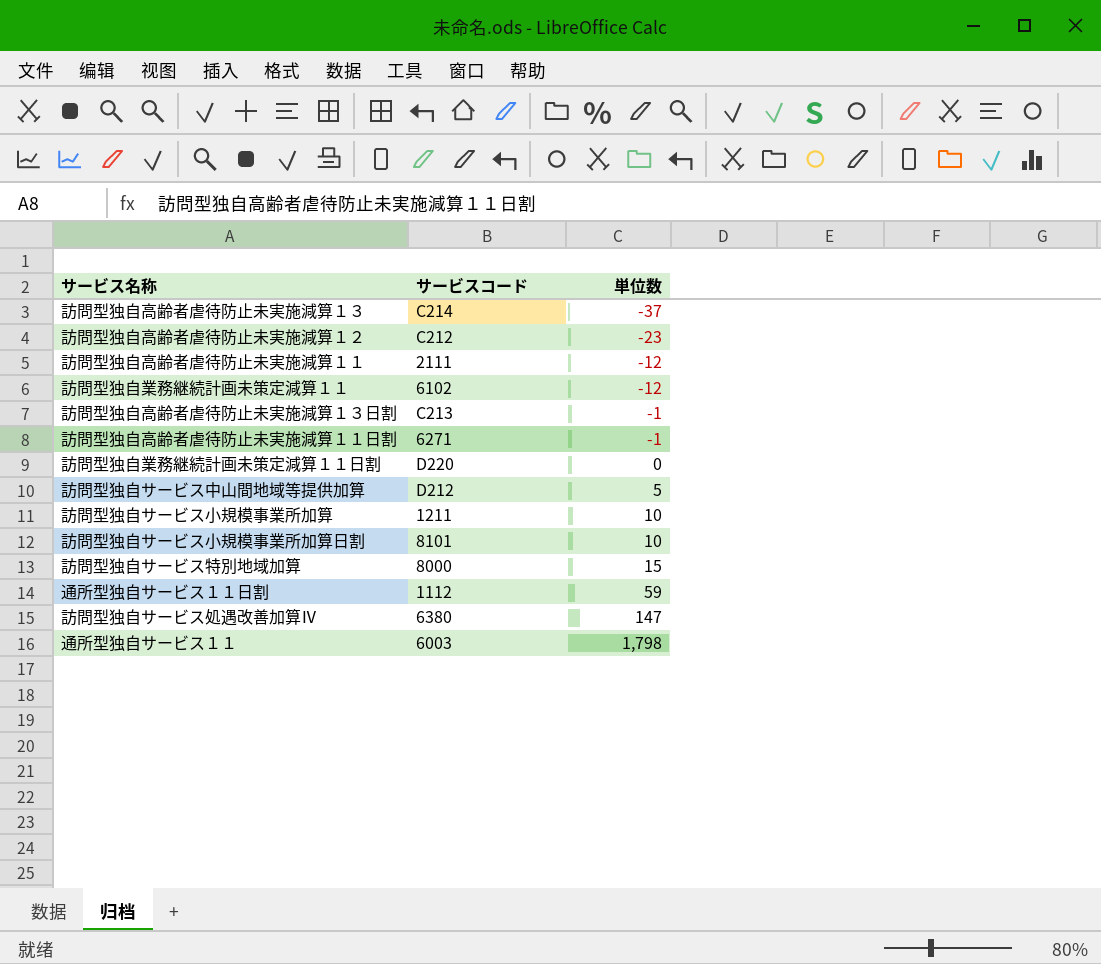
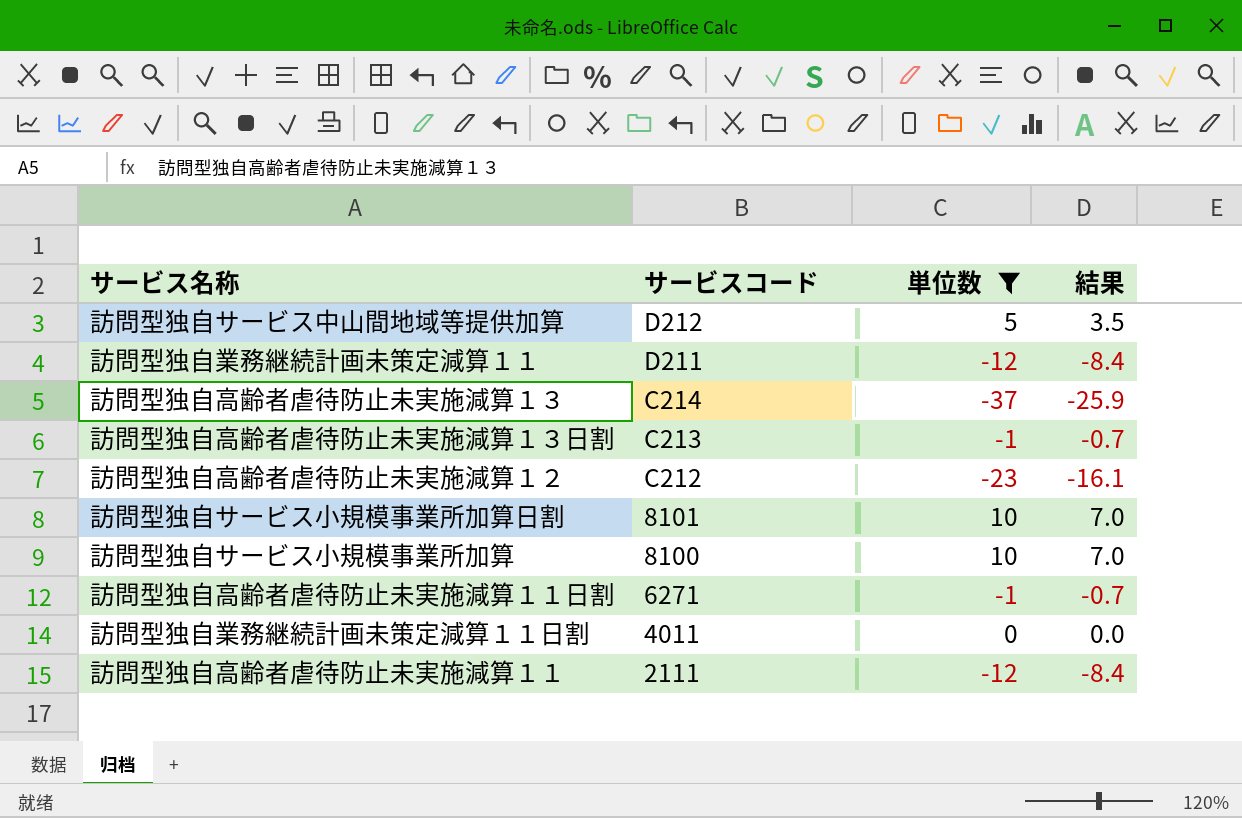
filter: none -> 単位数 <= 10
row order: 単位数 ascending -> サービスコード descending
column 結果 | formula: none -> [単位数] * 0.7
訪問型独自業務継続計画未策定減算１１ | サービスコード: 6102 -> D211
訪問型独自サービス小規模事業所加算 | サービスコード: 1211 -> 8100
訪問型独自業務継続計画未策定減算１１日割 | サービスコード: D220 -> 4011

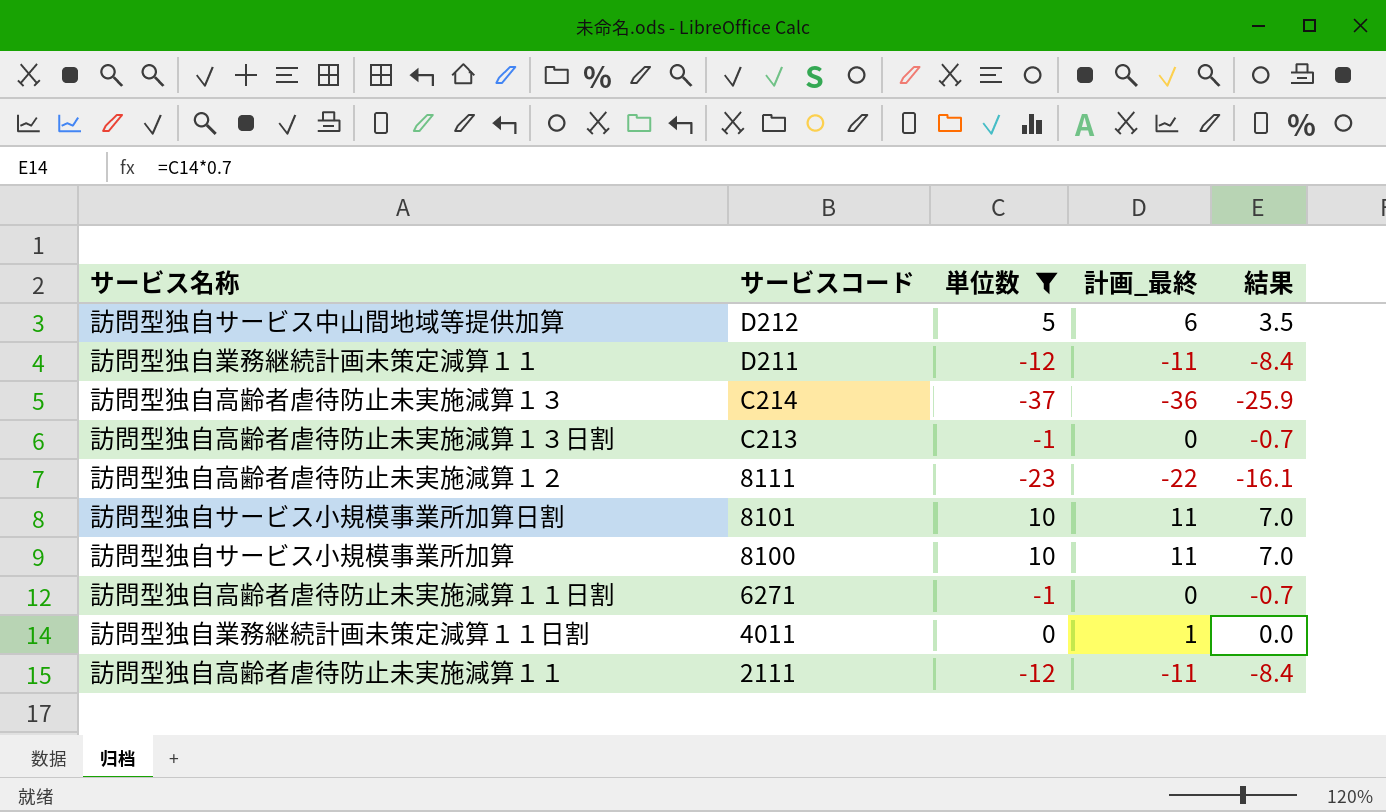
column 計画_最終 | formula: none -> [単位数] + 1
訪問型独自高齢者虐待防止未実施減算１２ | サービスコード: C212 -> 8111

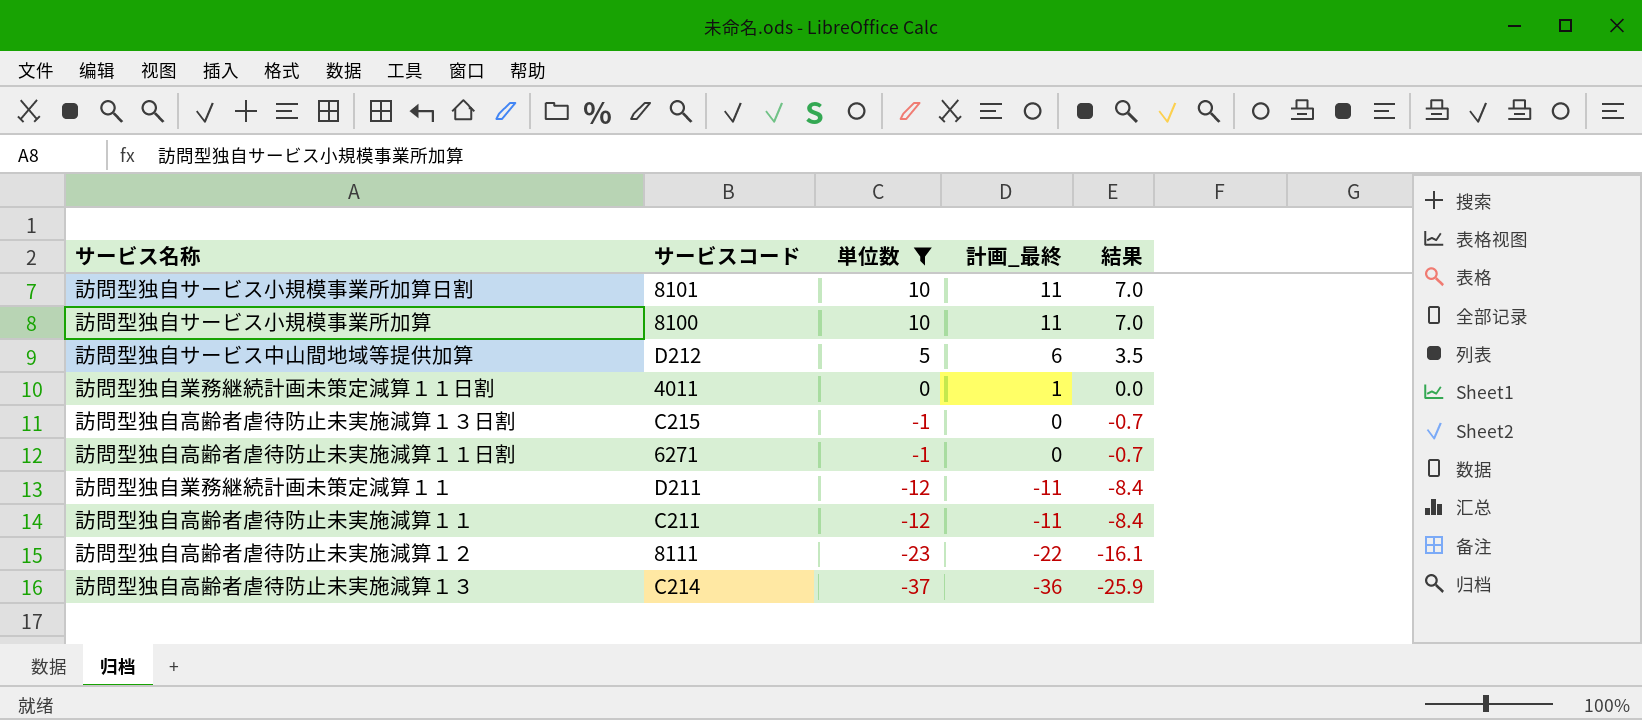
row order: サービスコード descending -> 単位数 descending
訪問型独自高齢者虐待防止未実施減算１３日割 | サービスコード: C213 -> C215
訪問型独自高齢者虐待防止未実施減算１１ | サービスコード: 2111 -> C211

